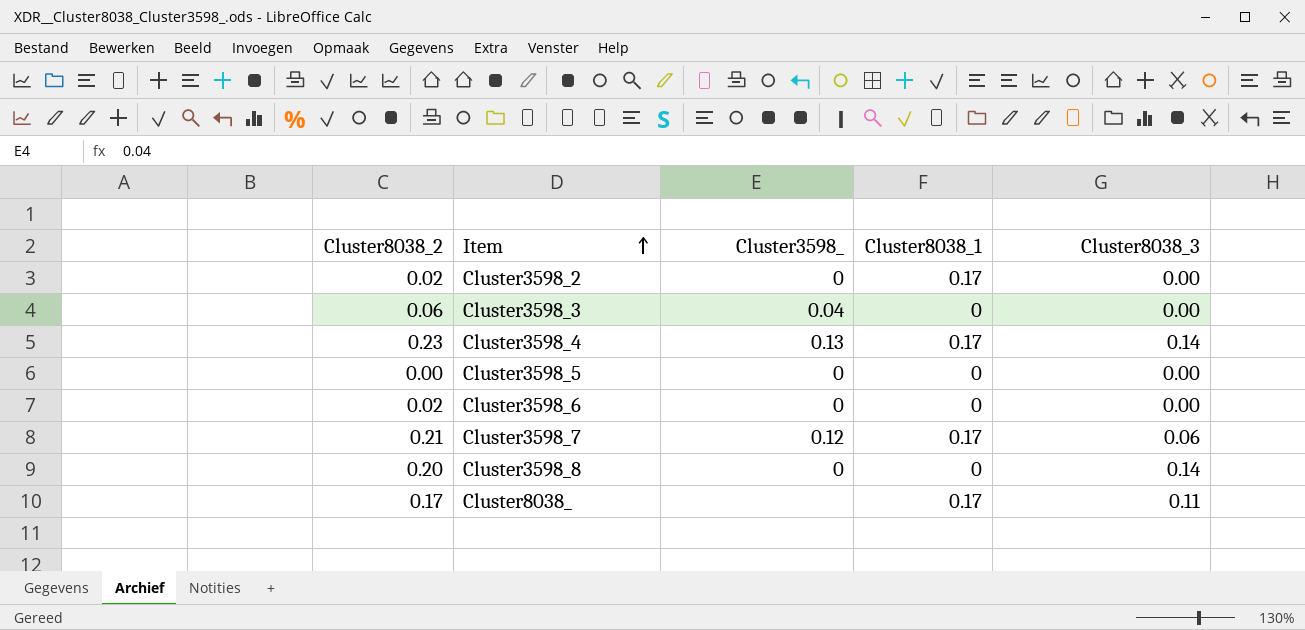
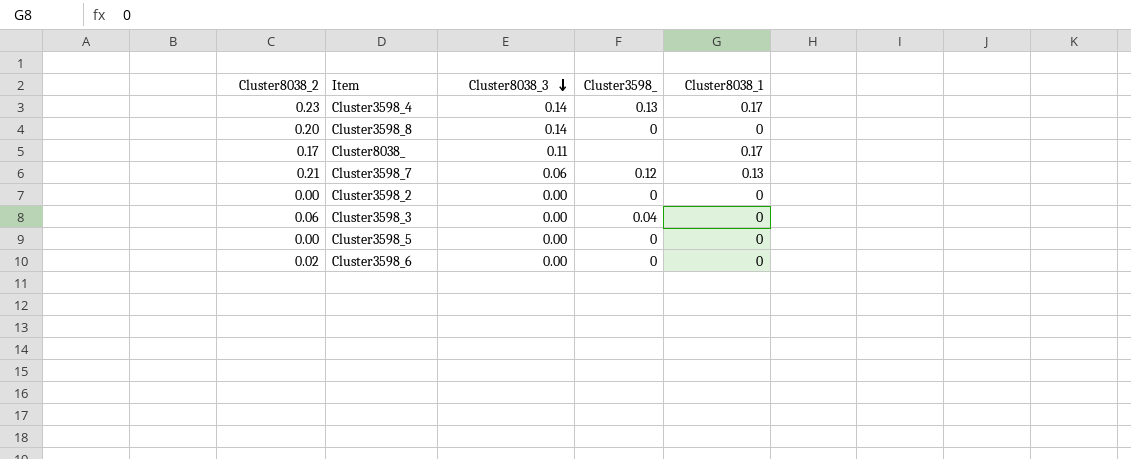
row order: Item ascending -> Cluster8038_3 descending
column Cluster8038_3 | position: 5 -> 3
Cluster3598_7 | Cluster8038_1: 0.17 -> 0.13
Cluster3598_2 | Cluster8038_2: 0.02 -> 0.00
Cluster3598_2 | Cluster8038_1: 0.17 -> 0

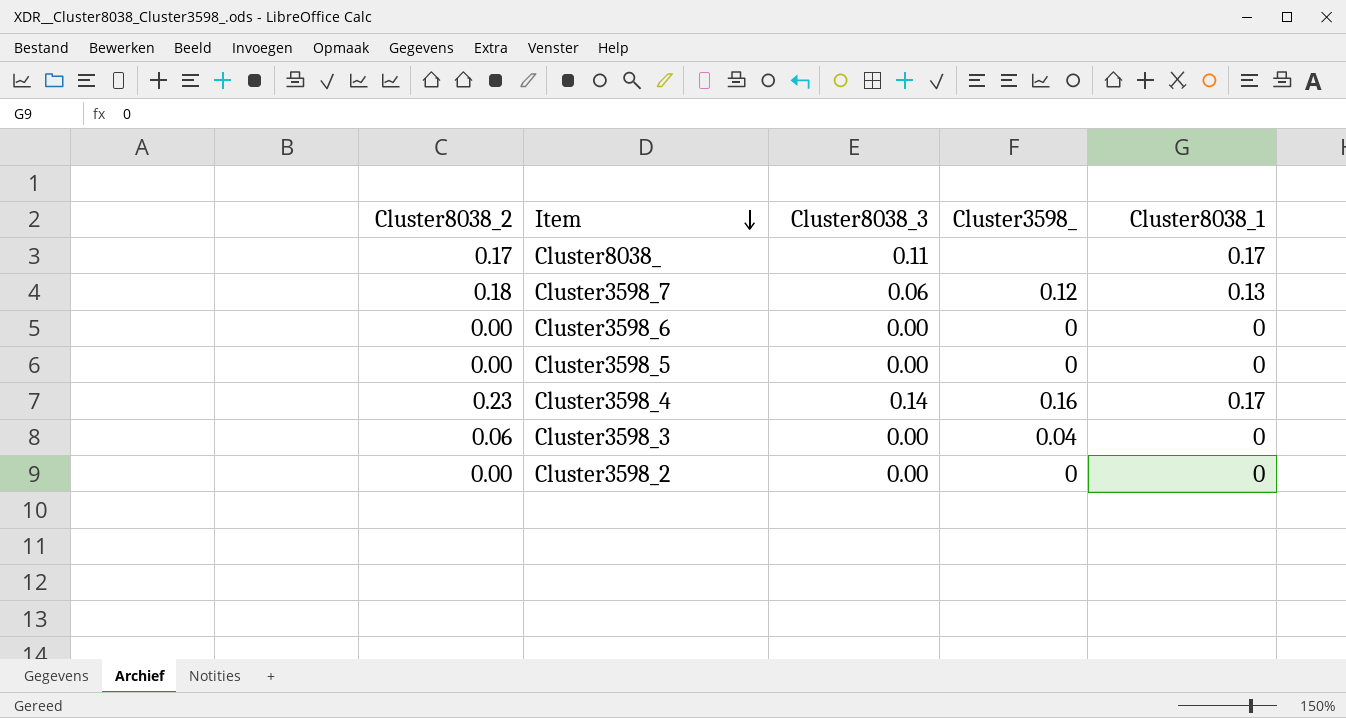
row order: Cluster8038_3 descending -> Item descending
row Cluster3598_8: 0.20 | 0.14 | 0 | 0 -> none
Cluster3598_7 | Cluster8038_2: 0.21 -> 0.18
Cluster3598_6 | Cluster8038_2: 0.02 -> 0.00
Cluster3598_4 | Cluster3598_: 0.13 -> 0.16

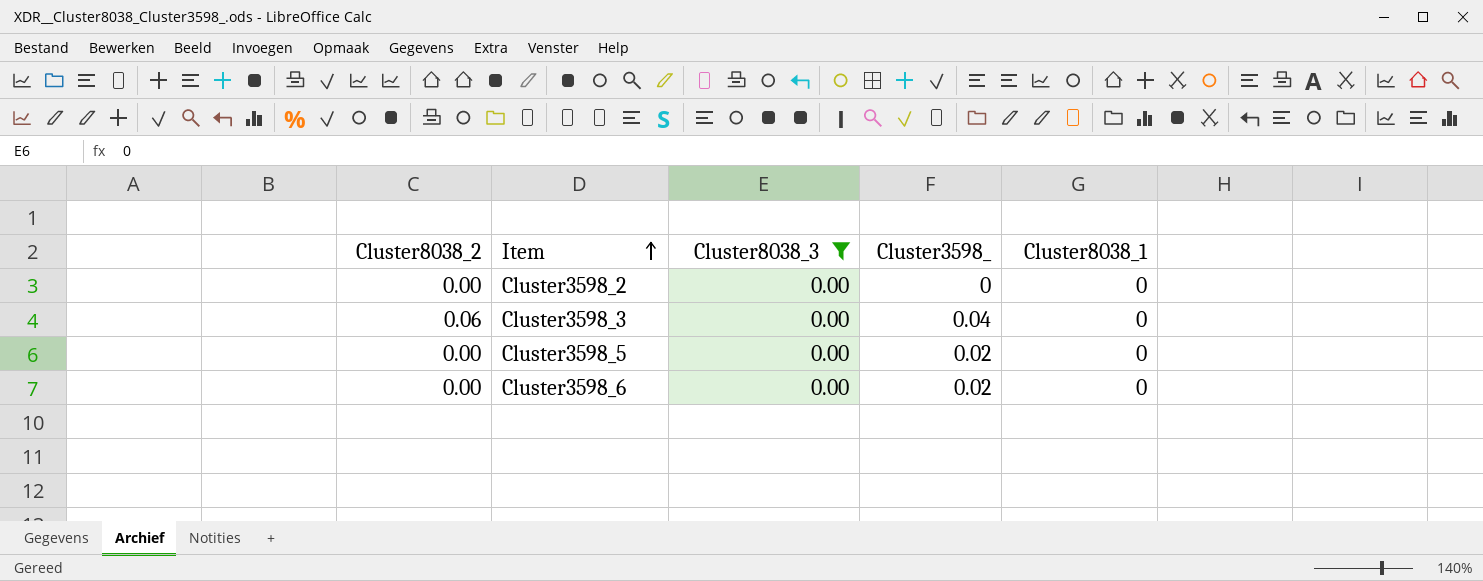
filter: none -> Cluster8038_3 = 0.00
row order: Item descending -> Item ascending
Cluster3598_5 | Cluster3598_: 0 -> 0.02
Cluster3598_6 | Cluster3598_: 0 -> 0.02

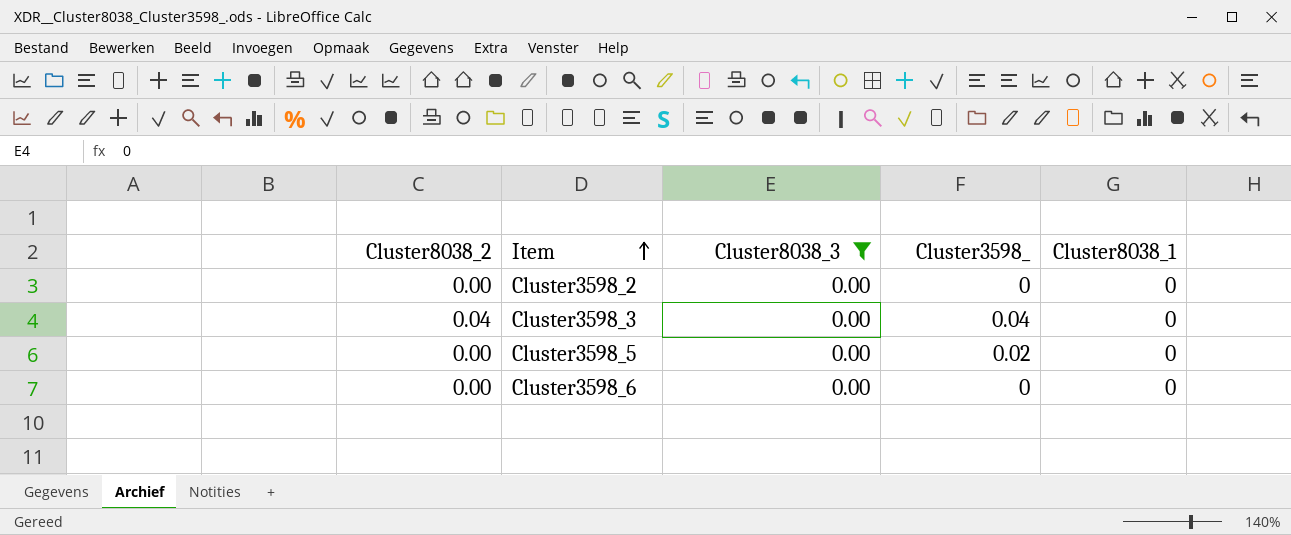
Cluster3598_3 | Cluster8038_2: 0.06 -> 0.04
Cluster3598_6 | Cluster3598_: 0.02 -> 0

